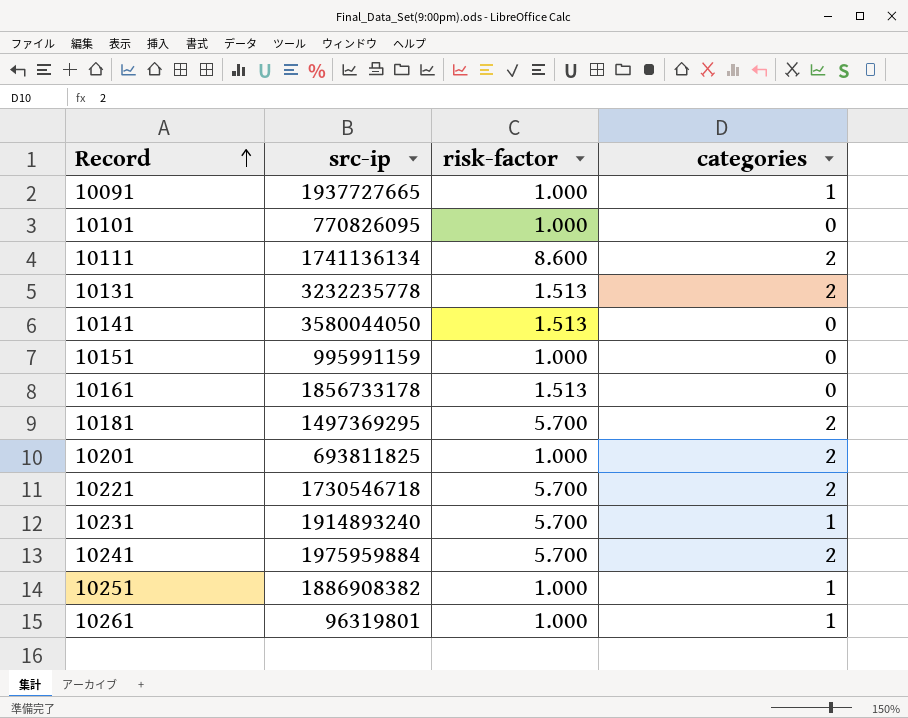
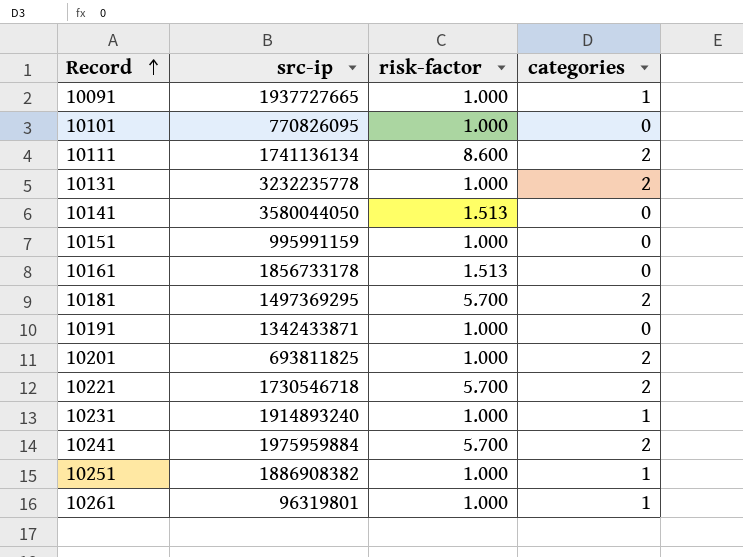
10131 | risk-factor: 1.513 -> 1.000
row 10191: none -> 1342433871 | 1.000 | 0
10231 | risk-factor: 5.700 -> 1.000

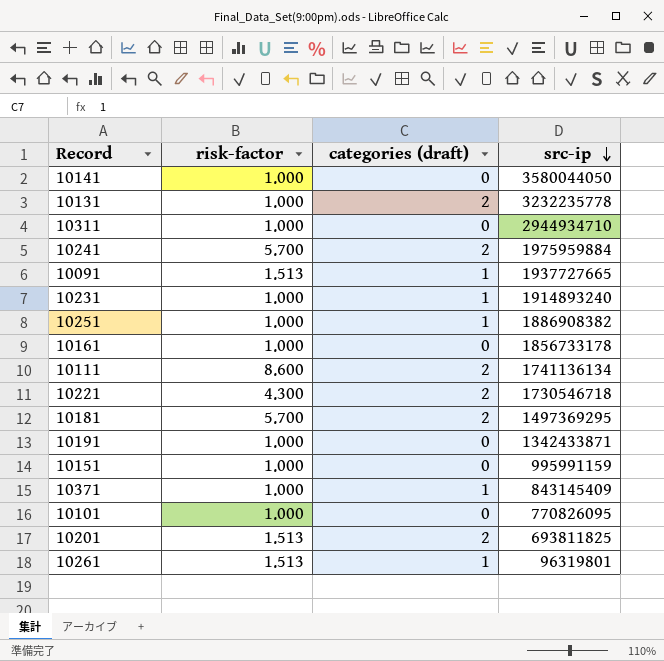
row order: Record ascending -> src-ip descending
column name: categories -> categories (draft)
column src-ip | position: 2 -> 4
10141 | risk-factor: 1.513 -> 1.000
row 10311: none -> 1.000 | 0 | 2944934710
10091 | risk-factor: 1.000 -> 1.513
10161 | risk-factor: 1.513 -> 1.000
10221 | risk-factor: 5.700 -> 4.300
row 10371: none -> 1.000 | 1 | 843145409
10201 | risk-factor: 1.000 -> 1.513
10261 | risk-factor: 1.000 -> 1.513

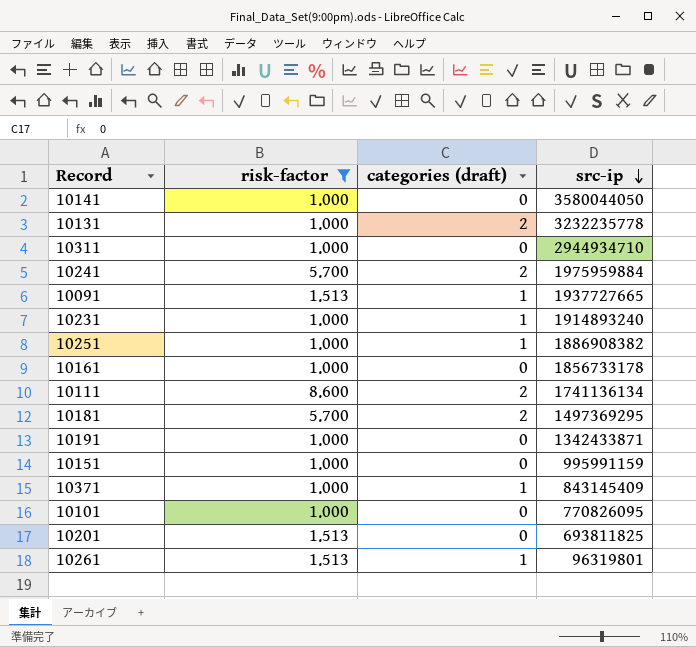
filter: none -> risk-factor != 4.300
10201 | categories (draft): 2 -> 0

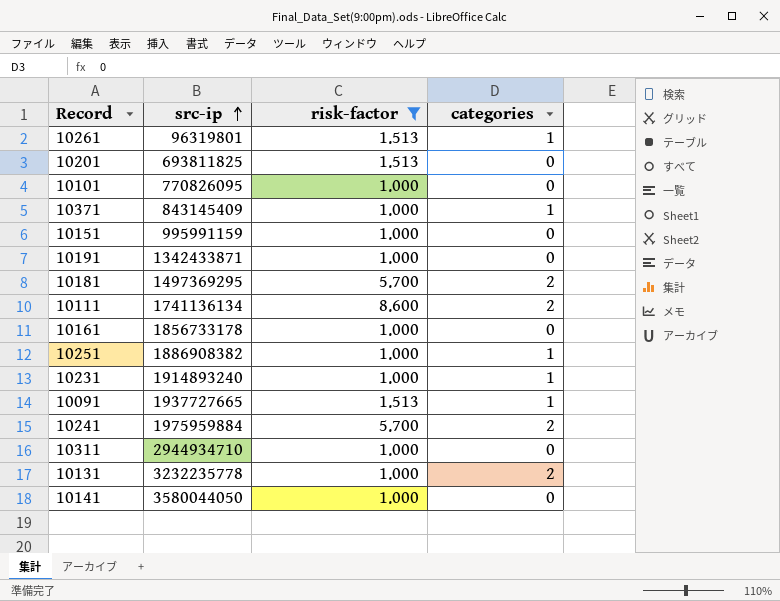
row order: src-ip descending -> src-ip ascending
column src-ip | position: 4 -> 2
column name: categories (draft) -> categories

